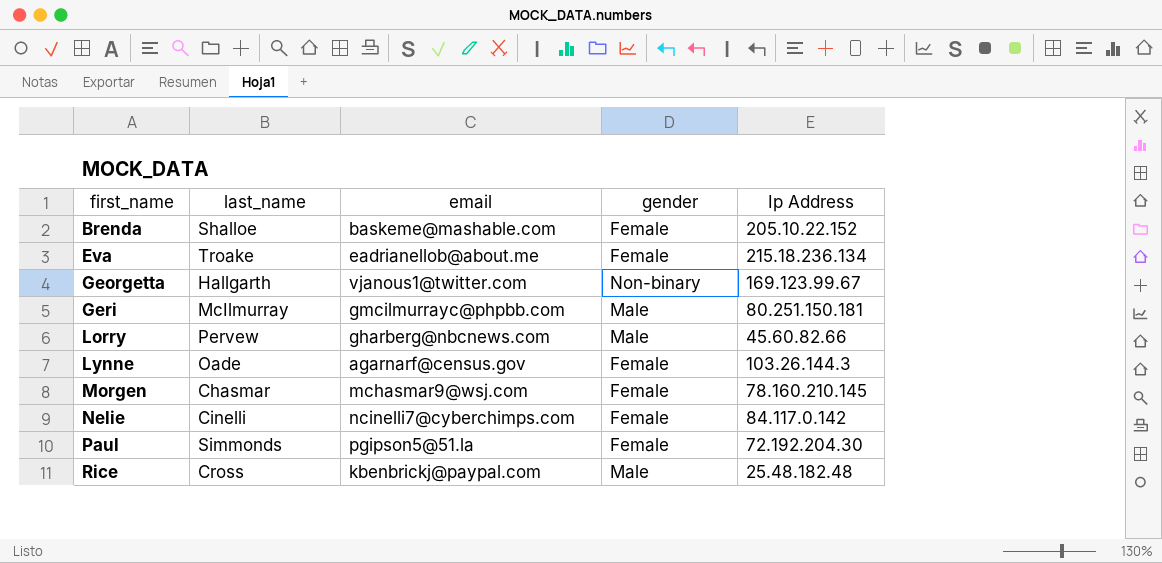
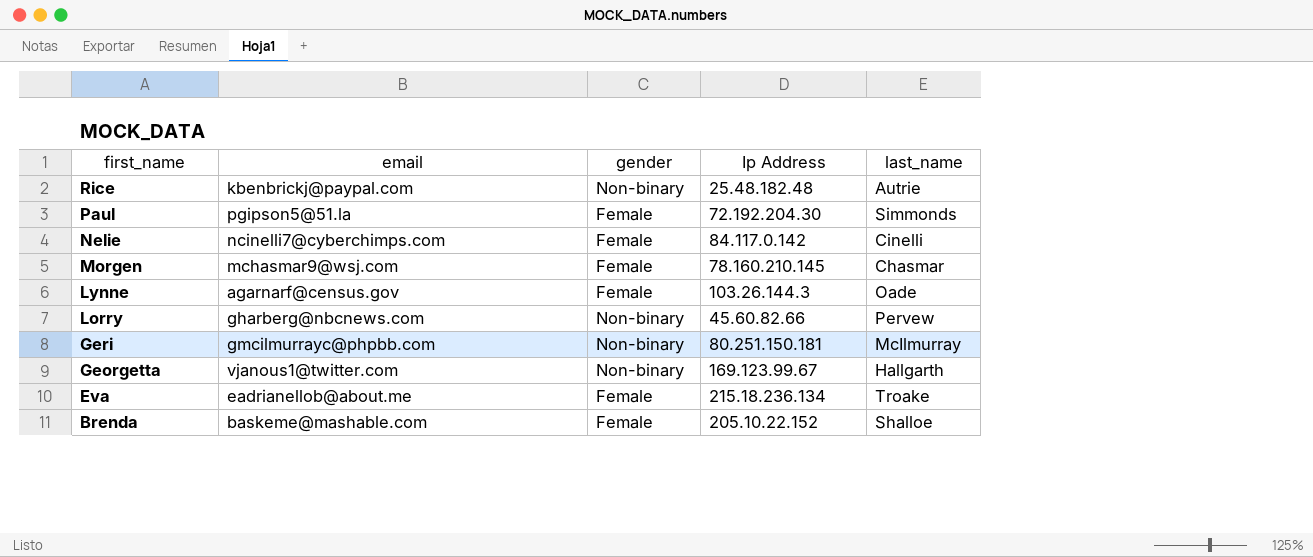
row order: first_name ascending -> first_name descending
column last_name | position: 2 -> 5
Rice | gender: Male -> Non-binary
Rice | last_name: Cross -> Autrie
Lorry | gender: Male -> Non-binary
Geri | gender: Male -> Non-binary

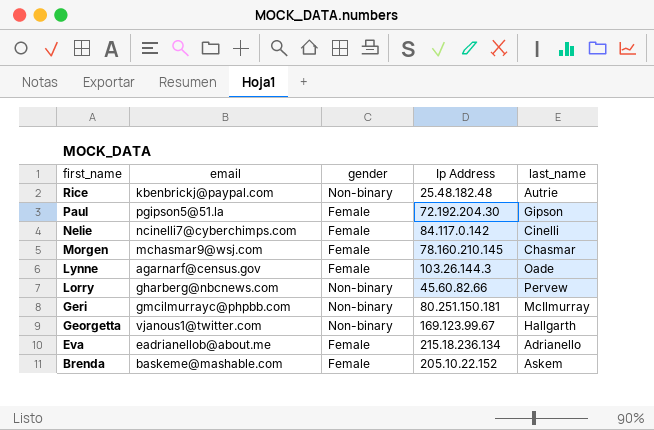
Paul | last_name: Simmonds -> Gipson
Eva | last_name: Troake -> Adrianello
Brenda | last_name: Shalloe -> Askem

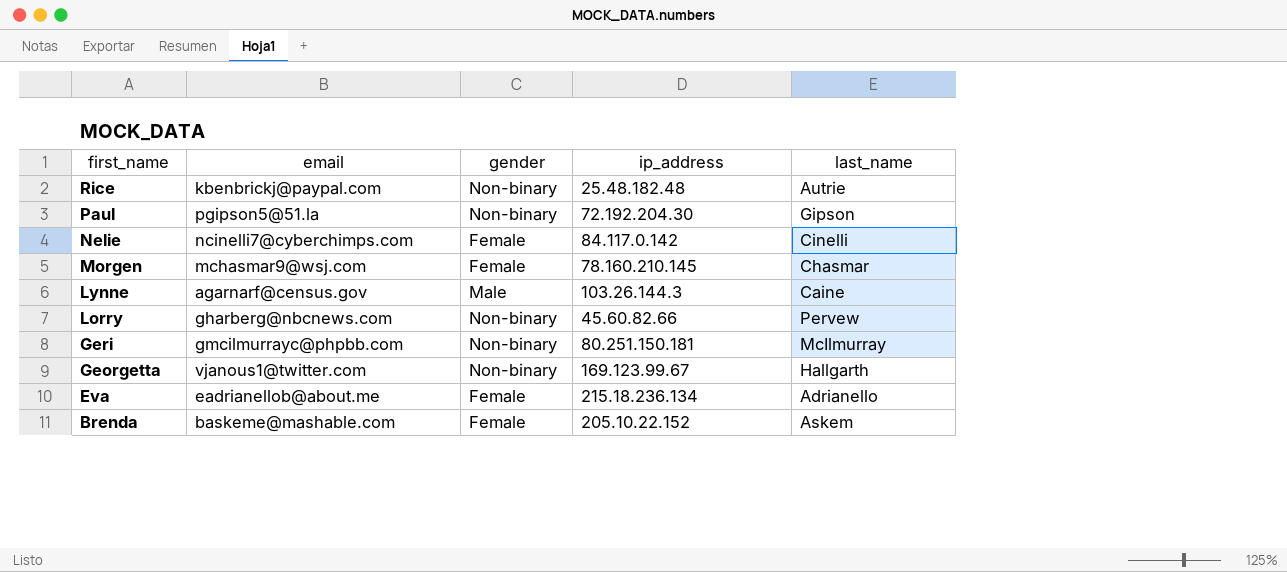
column name: Ip Address -> ip_address
Paul | gender: Female -> Non-binary
Lynne | gender: Female -> Male
Lynne | last_name: Oade -> Caine

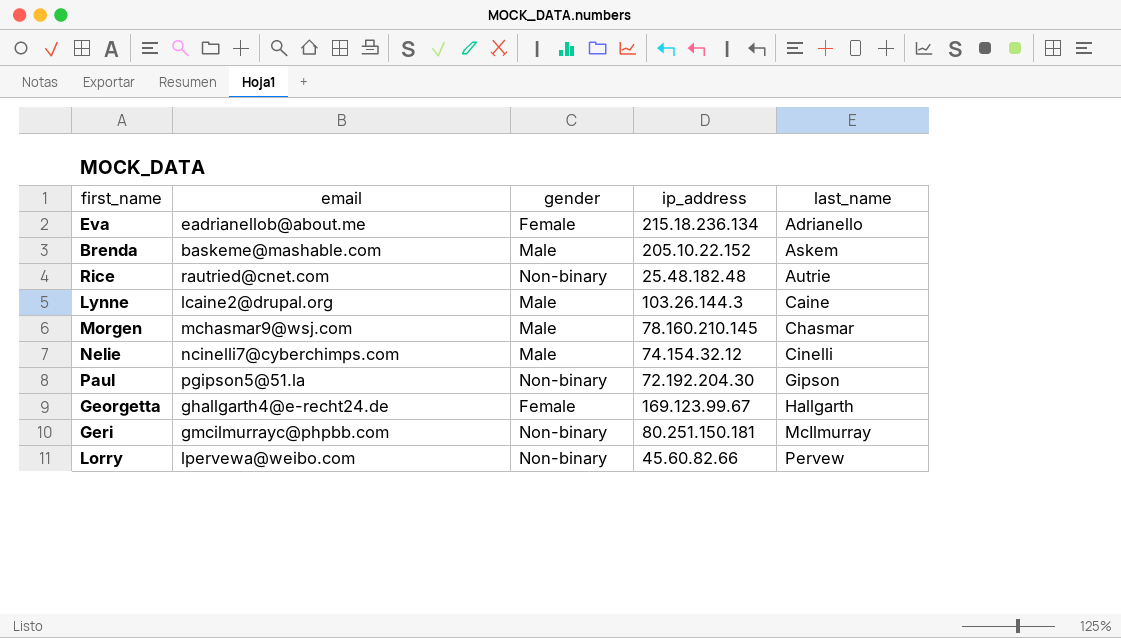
row order: first_name descending -> last_name ascending
Brenda | gender: Female -> Male
Rice | email: kbenbrickj@paypal.com -> rautried@cnet.com
Lynne | email: agarnarf@census.gov -> lcaine2@drupal.org
Morgen | gender: Female -> Male
Nelie | gender: Female -> Male
Nelie | ip_address: 84.117.0.142 -> 74.154.32.12
Georgetta | email: vjanous1@twitter.com -> ghallgarth4@e-recht24.de
Georgetta | gender: Non-binary -> Female
Lorry | email: gharberg@nbcnews.com -> lpervewa@weibo.com

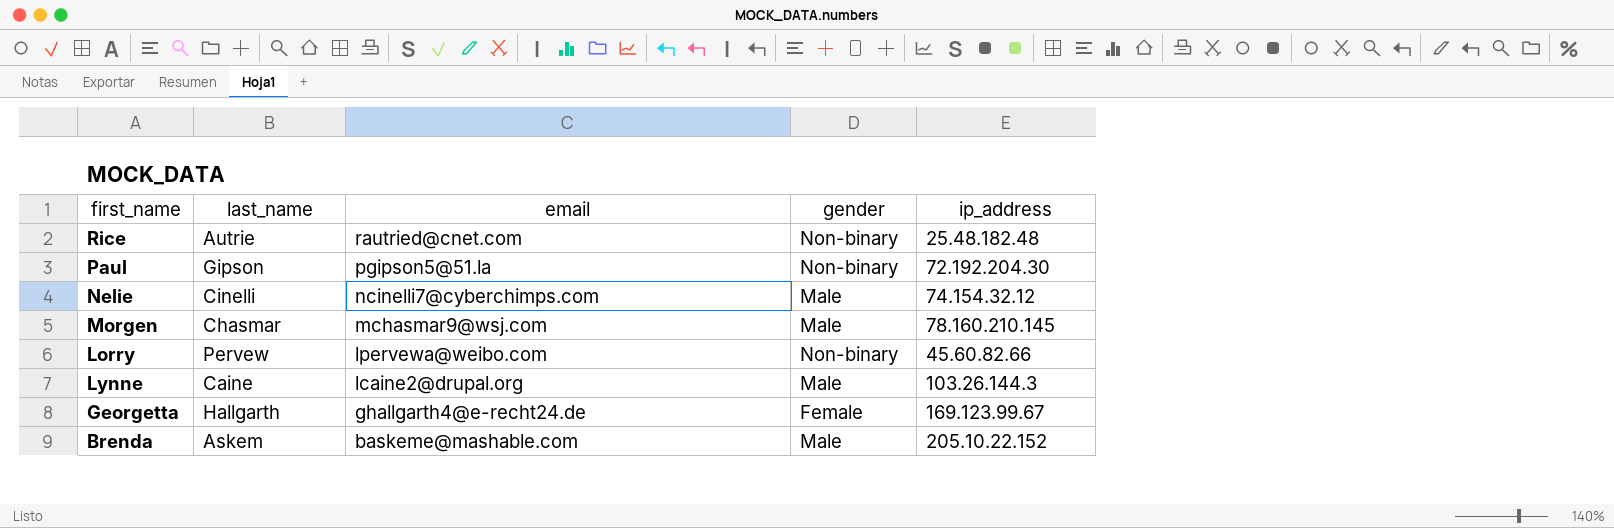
row order: last_name ascending -> email descending
column last_name | position: 5 -> 2
row Eva: eadrianellob@about.me | Female | 215.18.236.134 | Adrianello -> none
row Geri: gmcilmurrayc@phpbb.com | Non-binary | 80.251.150.181 | McIlmurray -> none

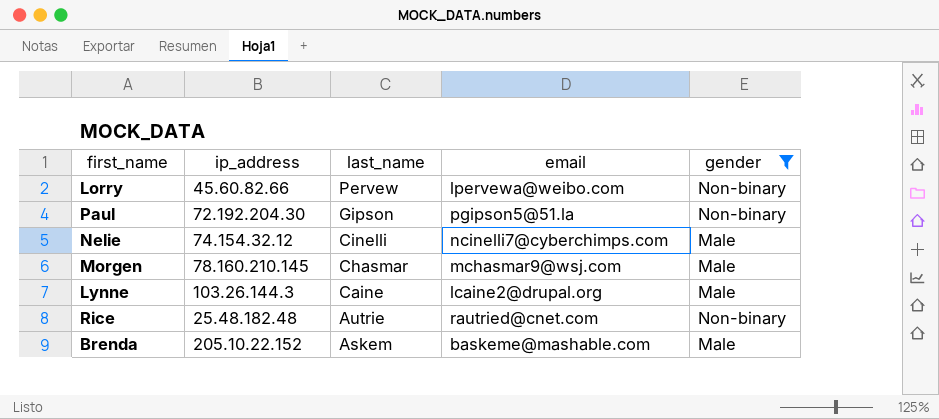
filter: none -> gender != Female
row order: email descending -> last_name descending
column ip_address | position: 5 -> 2

